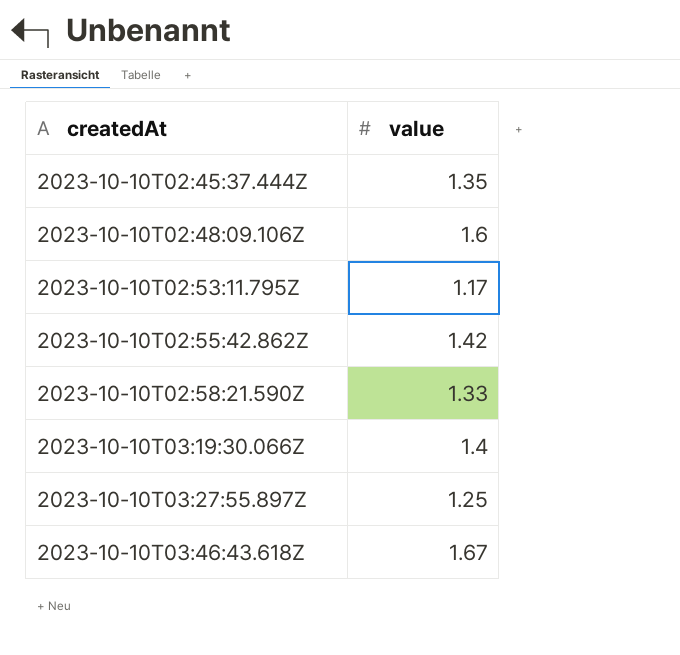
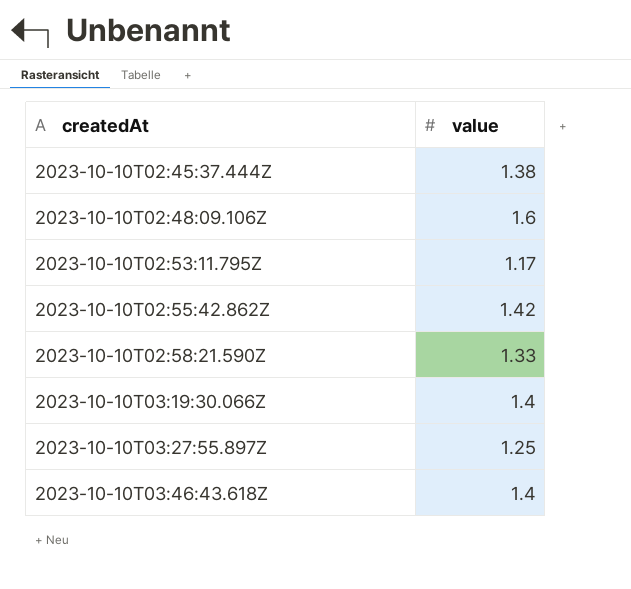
2023-10-10T02:45:37.444Z | value: 1.35 -> 1.38
2023-10-10T03:46:43.618Z | value: 1.67 -> 1.4

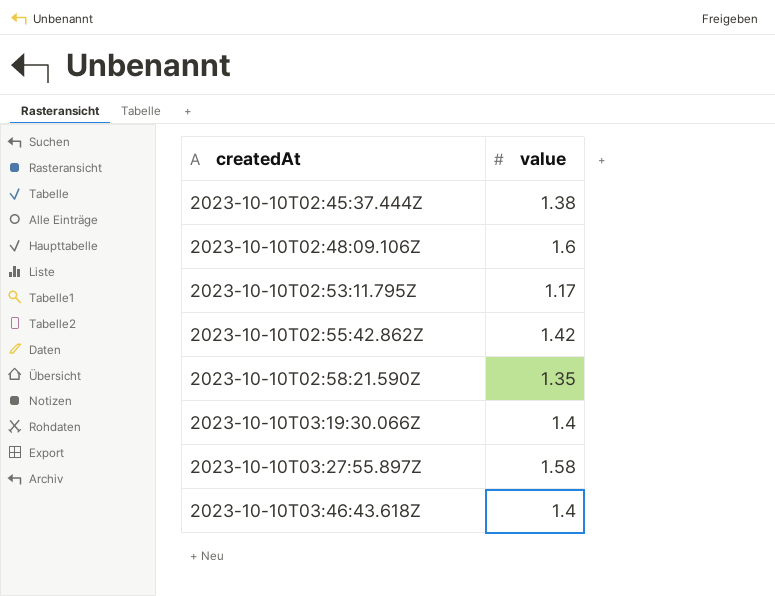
2023-10-10T02:58:21.590Z | value: 1.33 -> 1.35
2023-10-10T03:27:55.897Z | value: 1.25 -> 1.58

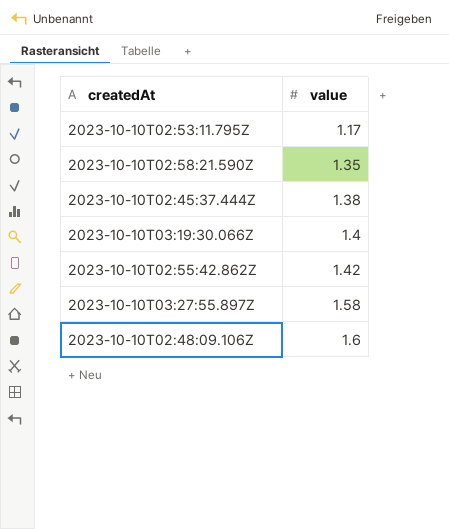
row order: createdAt ascending -> value ascending
row 2023-10-10T03:46:43.618Z: 1.4 -> none

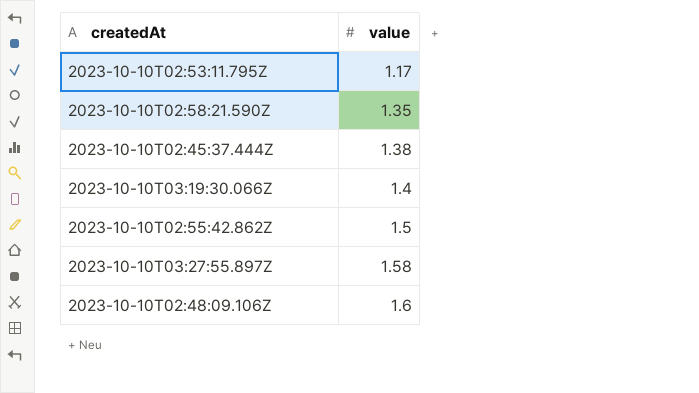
2023-10-10T02:55:42.862Z | value: 1.42 -> 1.5

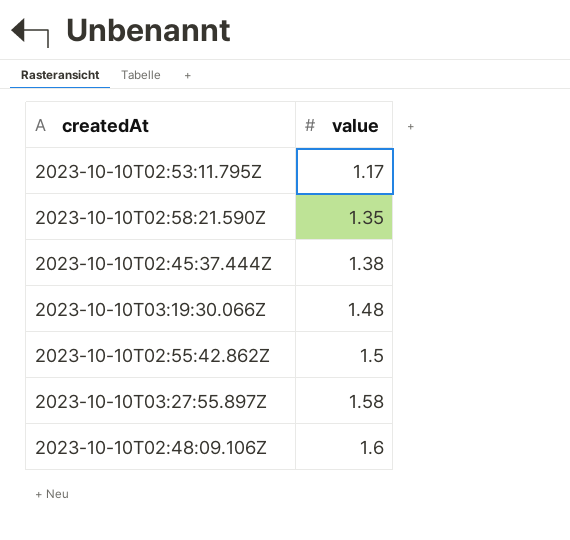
2023-10-10T03:19:30.066Z | value: 1.4 -> 1.48

